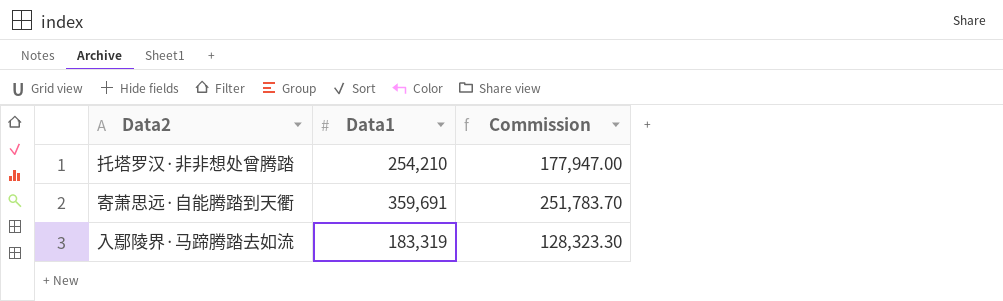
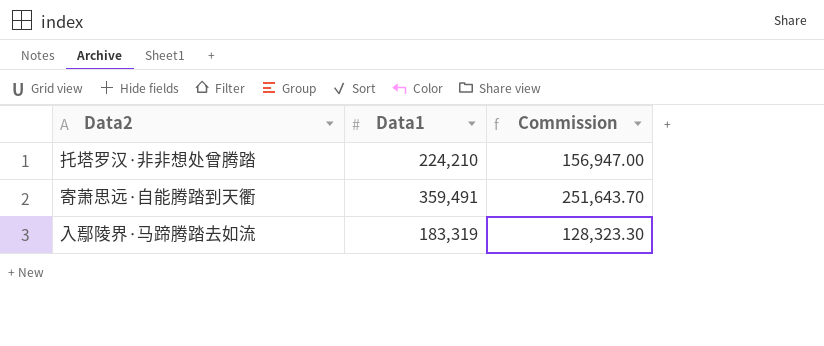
托塔罗汉·非非想处曾腾踏 | Data1: 254,210 -> 224,210
托塔罗汉·非非想处曾腾踏 | Commission: 177,947.00 -> 156,947.00
寄萧思远·自能腾踏到天衢 | Data1: 359,691 -> 359,491
寄萧思远·自能腾踏到天衢 | Commission: 251,783.70 -> 251,643.70

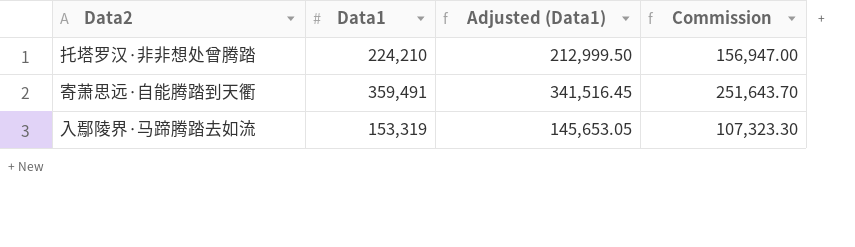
column Adjusted (Data1) | formula: none -> [Data1] * 0.95
入鄢陵界·马蹄腾踏去如流 | Data1: 183,319 -> 153,319
入鄢陵界·马蹄腾踏去如流 | Commission: 128,323.30 -> 107,323.30

